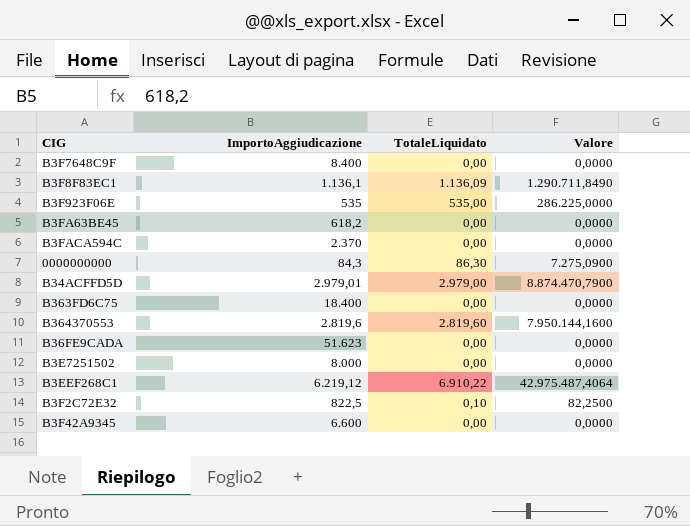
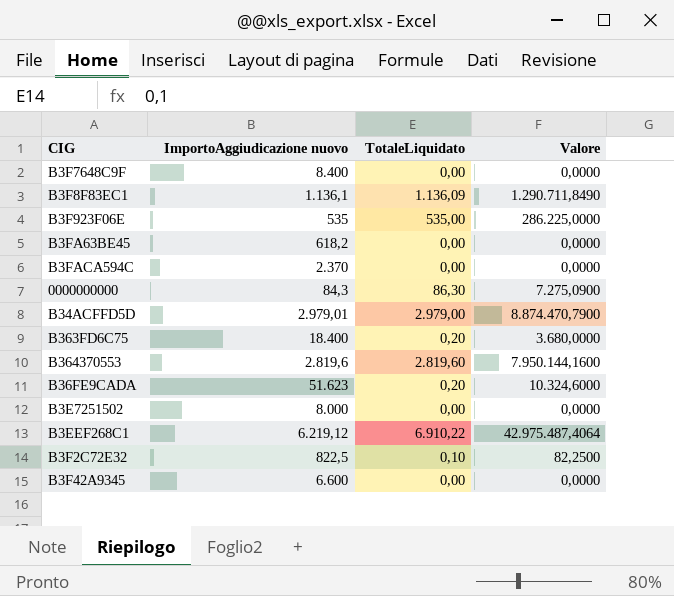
column name: ImportoAggiudicazione -> ImportoAggiudicazione nuovo
B363FD6C75 | TotaleLiquidato: 0,00 -> 0,20
B363FD6C75 | Valore: 0,0000 -> 3.680,0000
B36FE9CADA | TotaleLiquidato: 0,00 -> 0,20
B36FE9CADA | Valore: 0,0000 -> 10.324,6000

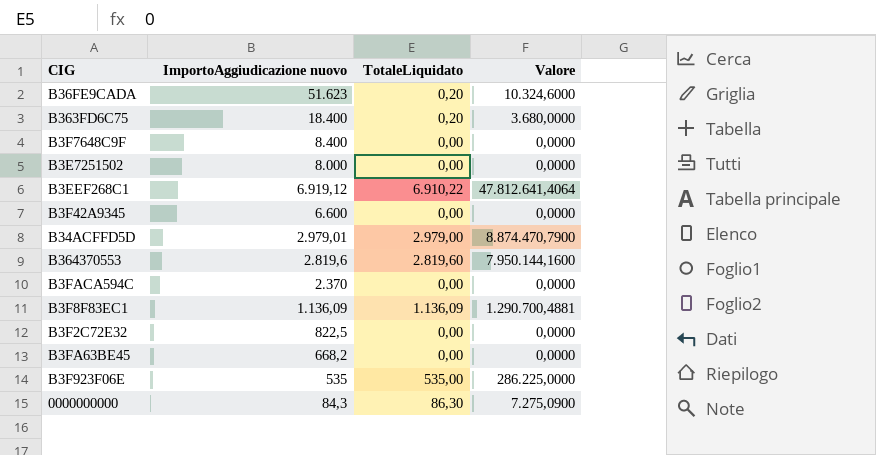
row order: none -> ImportoAggiudicazione nuovo descending
B3EEF268C1 | ImportoAggiudicazione nuovo: 6.219,12 -> 6.919,12
B3EEF268C1 | Valore: 42.975.487,4064 -> 47.812.641,4064
B3F8F83EC1 | ImportoAggiudicazione nuovo: 1.136,1 -> 1.136,09
B3F8F83EC1 | Valore: 1.290.711,8490 -> 1.290.700,4881
B3F2C72E32 | TotaleLiquidato: 0,10 -> 0,00
B3F2C72E32 | Valore: 82,2500 -> 0,0000
B3FA63BE45 | ImportoAggiudicazione nuovo: 618,2 -> 668,2

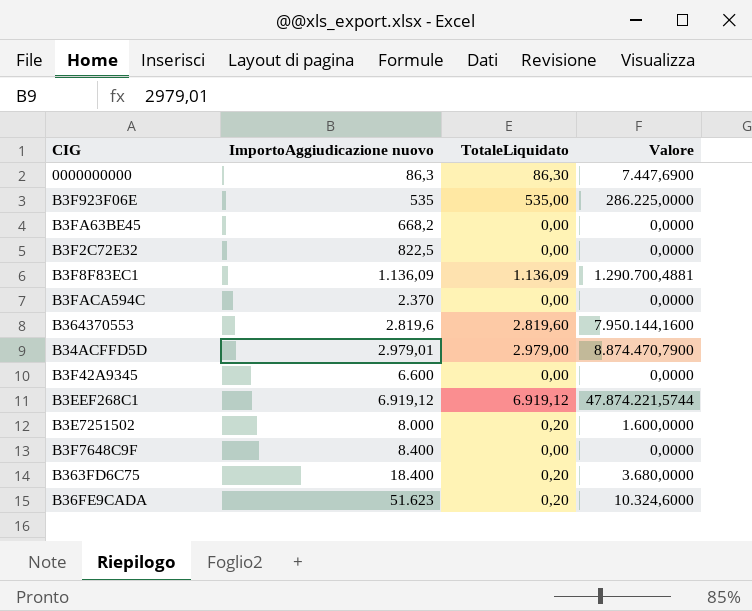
row order: ImportoAggiudicazione nuovo descending -> ImportoAggiudicazione nuovo ascending
0000000000 | ImportoAggiudicazione nuovo: 84,3 -> 86,3
0000000000 | Valore: 7.275,0900 -> 7.447,6900
B3EEF268C1 | TotaleLiquidato: 6.910,22 -> 6.919,12
B3EEF268C1 | Valore: 47.812.641,4064 -> 47.874.221,5744
B3E7251502 | TotaleLiquidato: 0,00 -> 0,20
B3E7251502 | Valore: 0,0000 -> 1.600,0000

